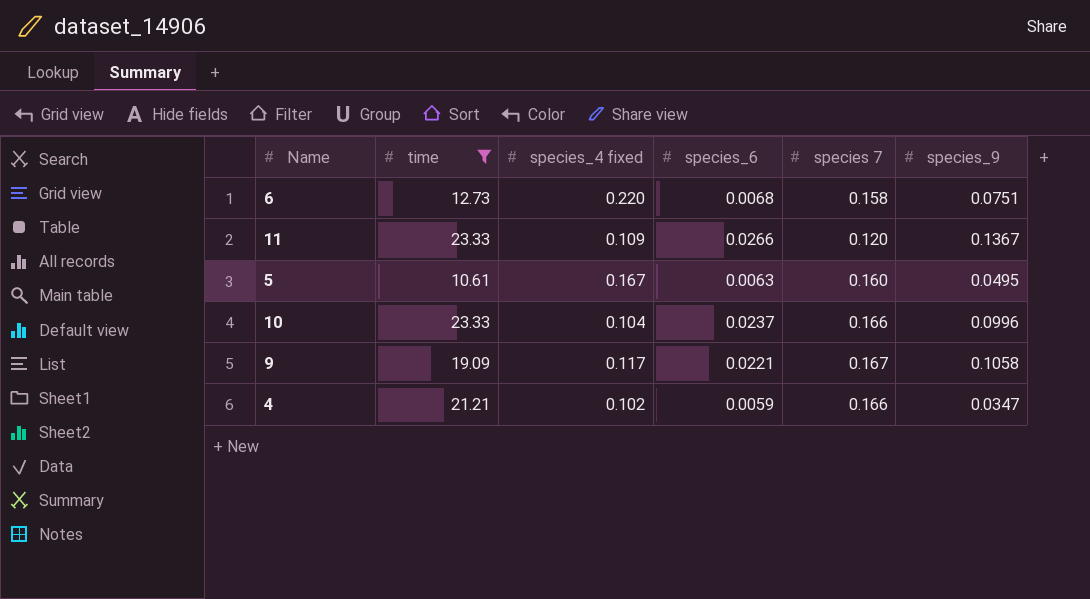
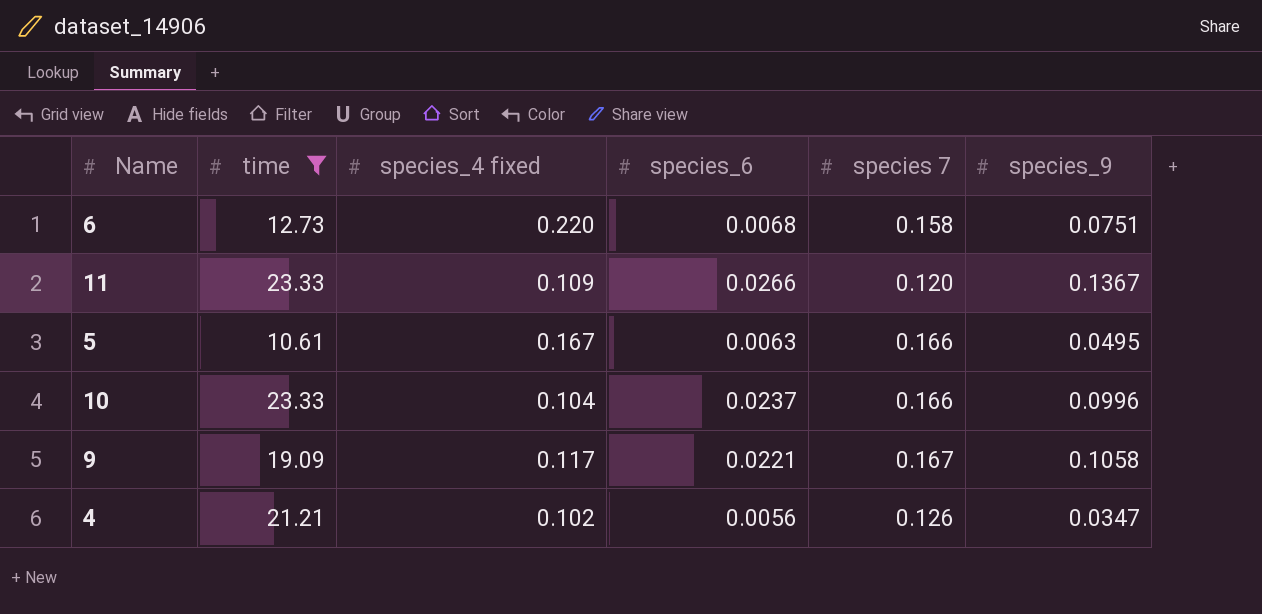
5 | species 7: 0.160 -> 0.166
4 | species_6: 0.0059 -> 0.0056
4 | species 7: 0.166 -> 0.126

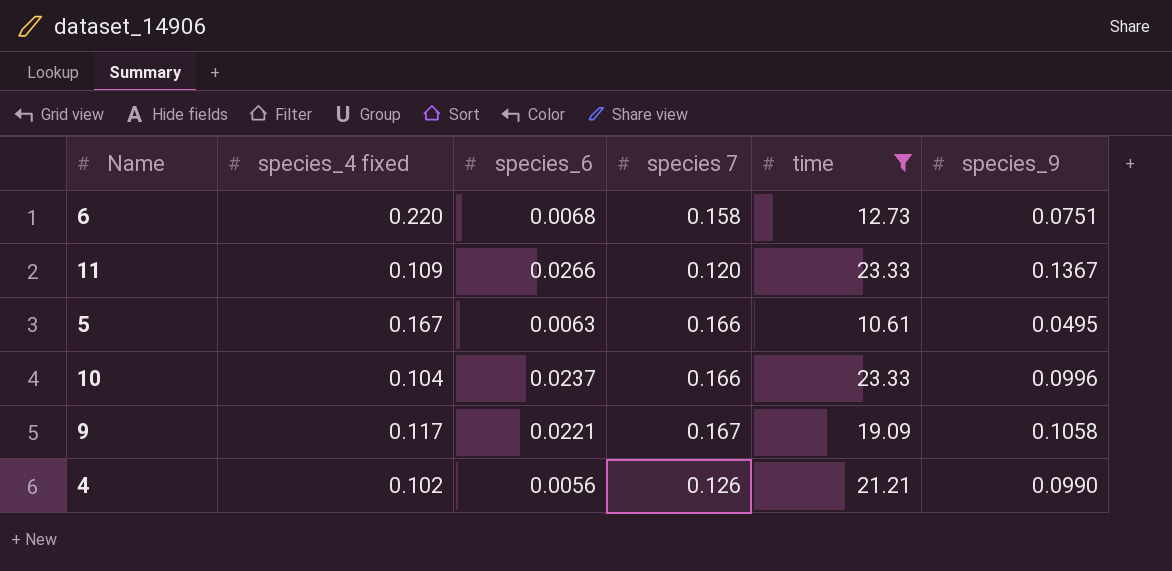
column time | position: 2 -> 5
4 | species_9: 0.0347 -> 0.0990

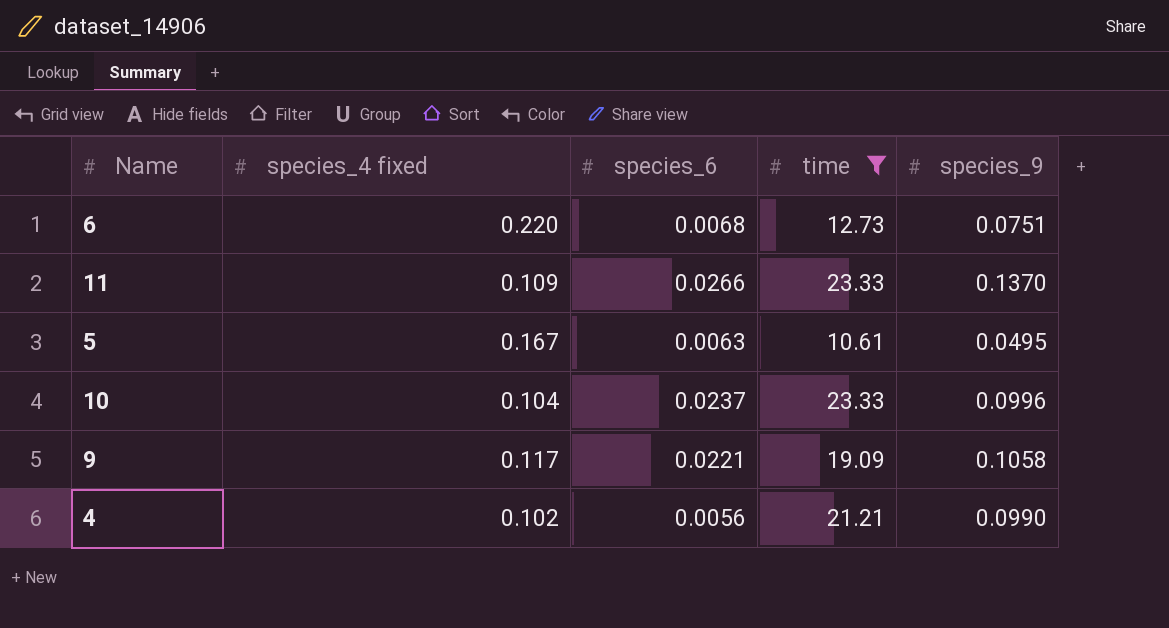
column species 7 | position: 4 -> none
11 | species_9: 0.1367 -> 0.1370

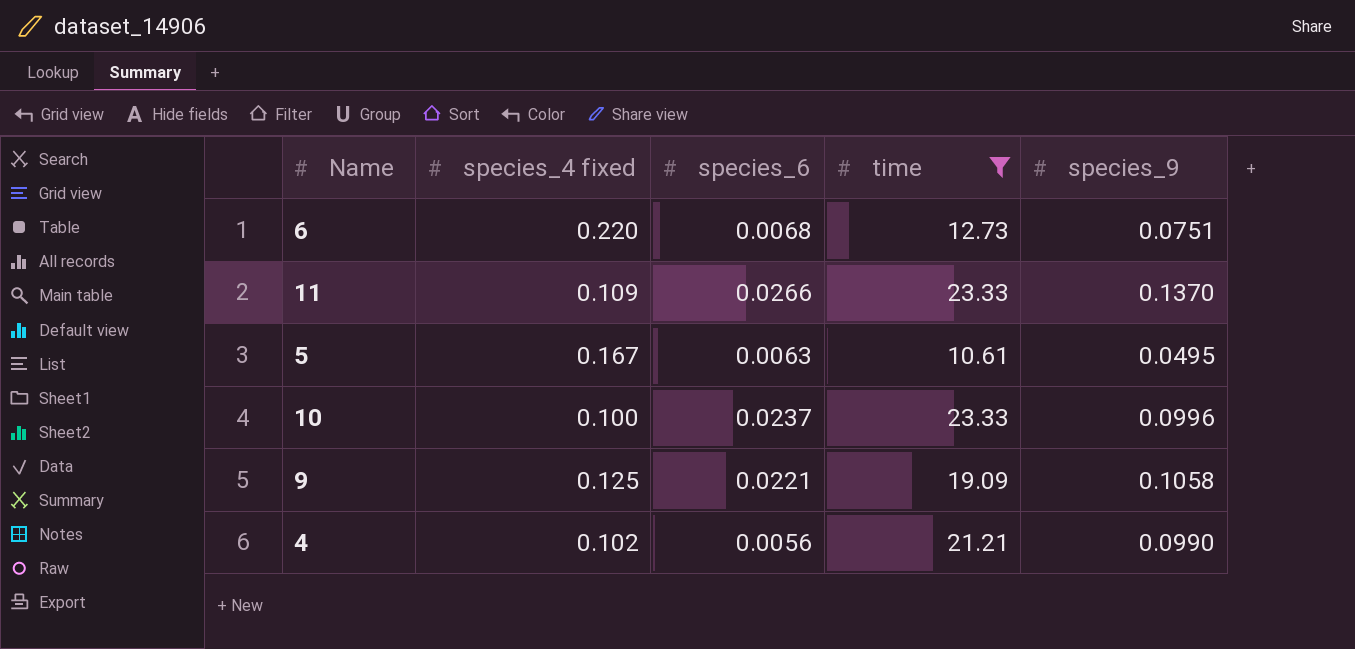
10 | species_4 fixed: 0.104 -> 0.100
9 | species_4 fixed: 0.117 -> 0.125

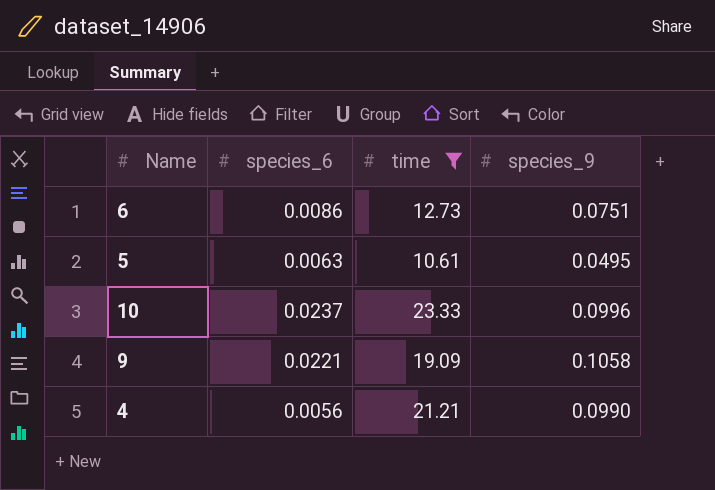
column species_4 fixed | position: 2 -> none
row 11: 0.109 | 0.0266 | 23.33 | 0.1370 -> none
6 | species_6: 0.0068 -> 0.0086

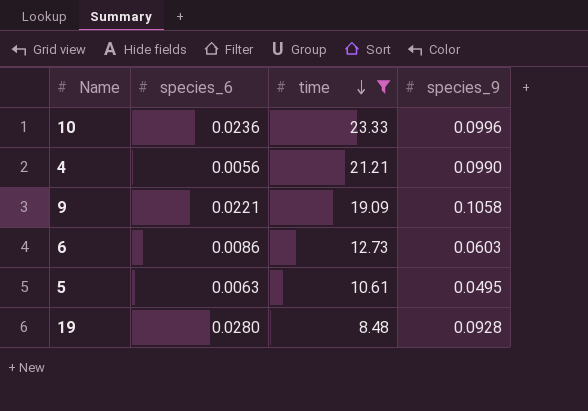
row order: none -> time descending
10 | species_6: 0.0237 -> 0.0236
6 | species_9: 0.0751 -> 0.0603
row 19: none -> 0.0280 | 8.48 | 0.0928

